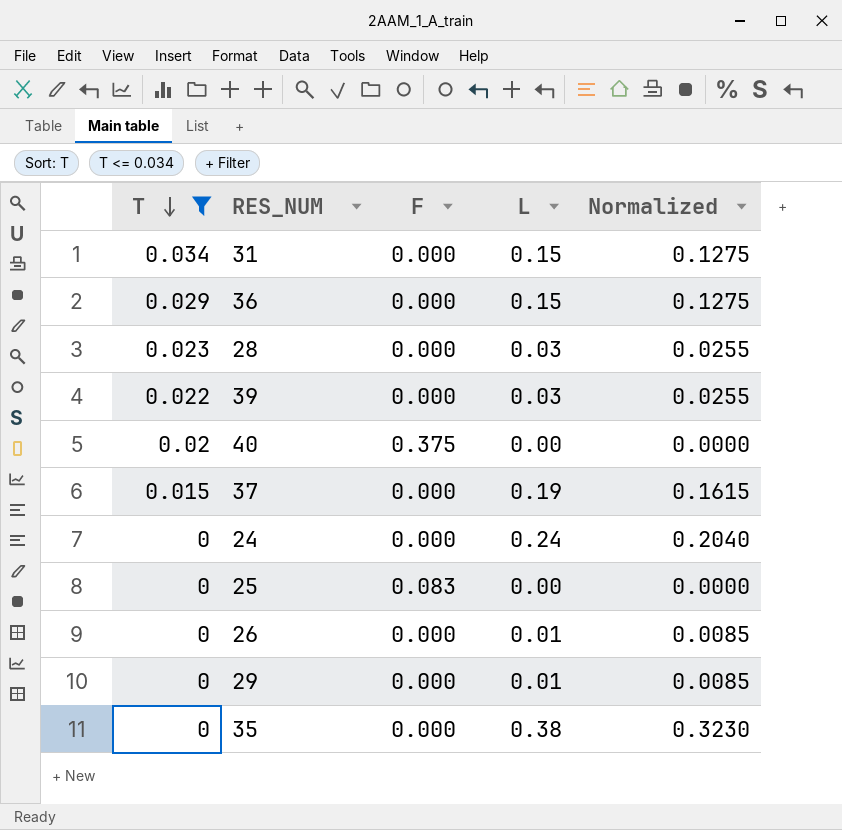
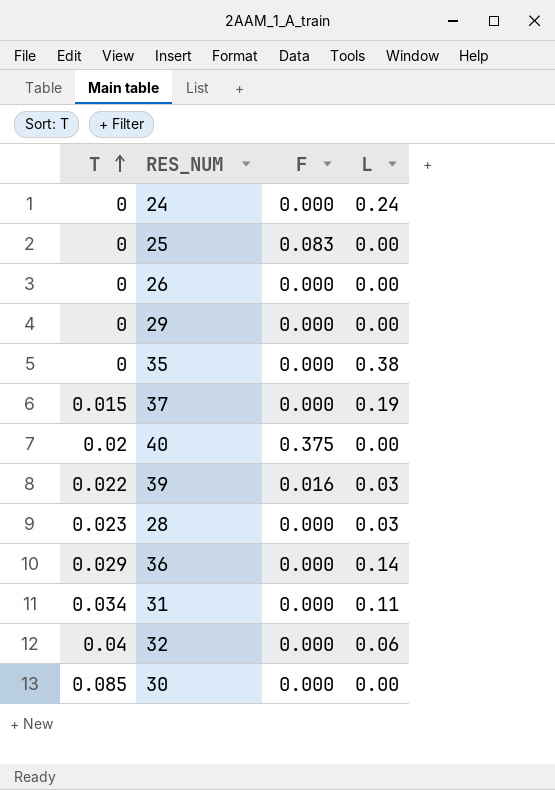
filter: T <= 0.034 -> none
row order: T descending -> T ascending
column Normalized | formula: [L] * 0.85 -> none
26 | L: 0.01 -> 0.00
29 | L: 0.01 -> 0.00
39 | F: 0.000 -> 0.016
36 | L: 0.15 -> 0.14
31 | L: 0.15 -> 0.11

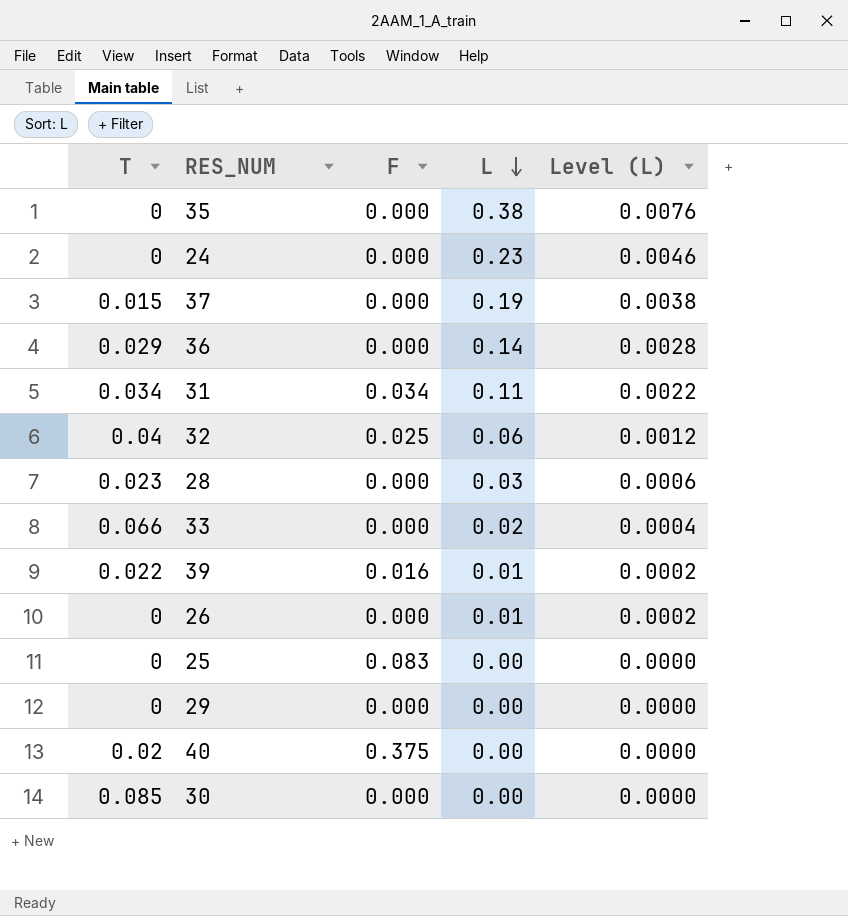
row order: T ascending -> L descending
column Level (L) | formula: none -> [L] * 0.02
24 | L: 0.24 -> 0.23
31 | F: 0.000 -> 0.034
32 | F: 0.000 -> 0.025
row 33: none -> 0.066 | 0.000 | 0.02 | 0.0004
39 | L: 0.03 -> 0.01
26 | L: 0.00 -> 0.01

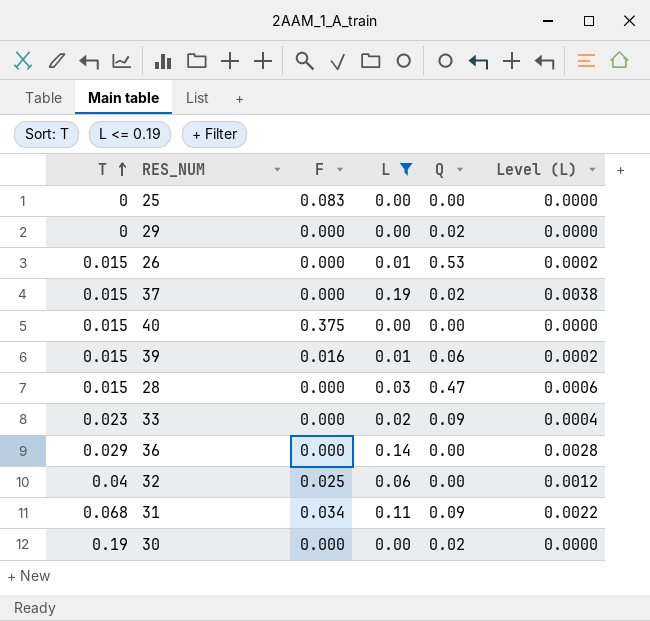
filter: none -> L <= 0.19
row order: L descending -> T ascending
column Q | position: none -> 5
26 | T: 0 -> 0.015
40 | T: 0.02 -> 0.015
39 | T: 0.022 -> 0.015
28 | T: 0.023 -> 0.015
33 | T: 0.066 -> 0.023
31 | T: 0.034 -> 0.068
30 | T: 0.085 -> 0.19

